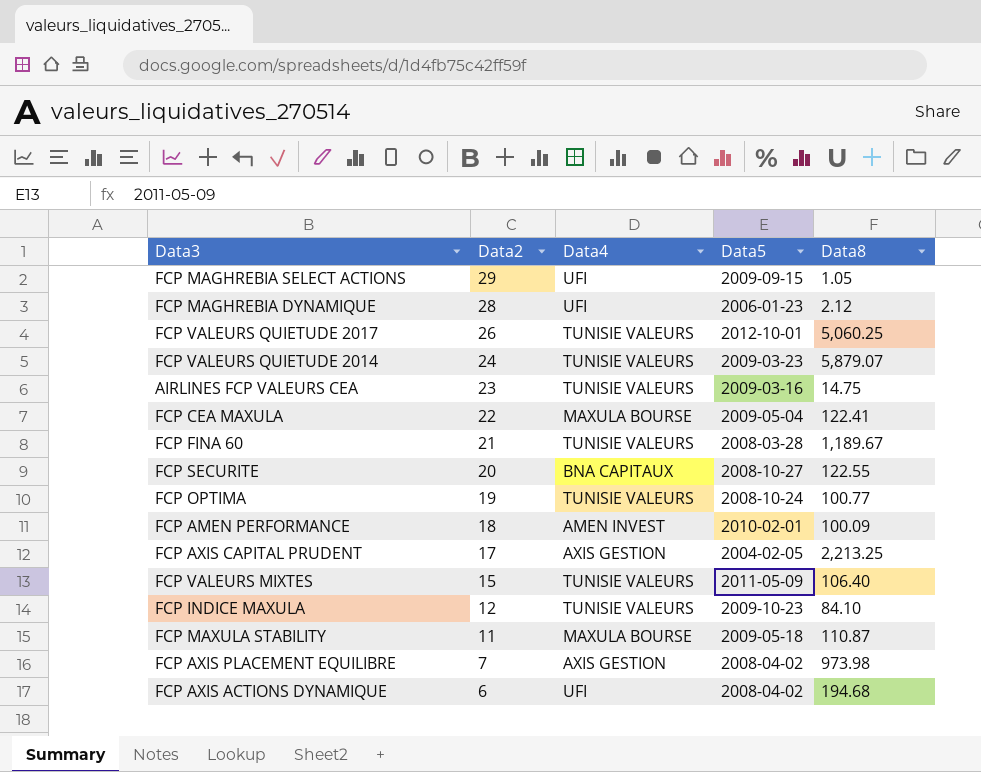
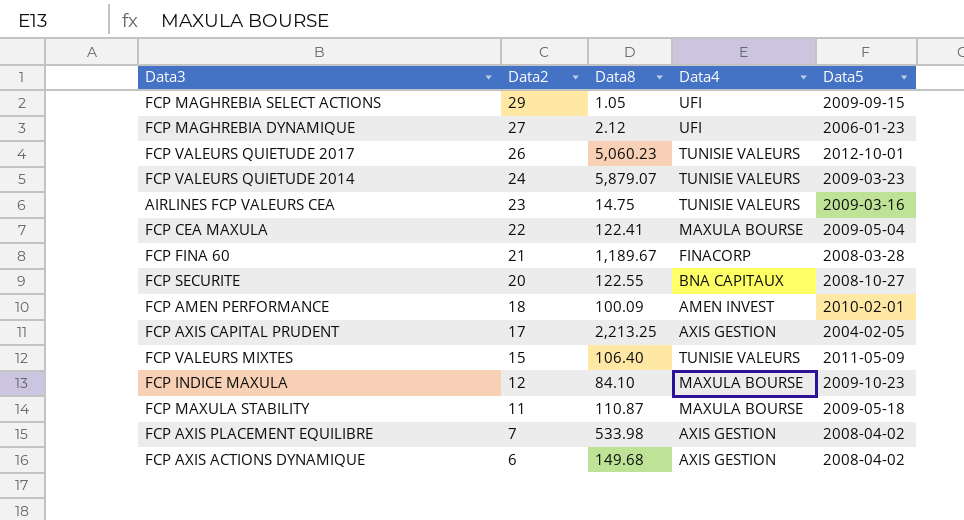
column Data8 | position: 5 -> 3
row FCP OPTIMA: 19 | TUNISIE VALEURS | 2008-10-24 | 100.77 -> none
FCP MAGHREBIA DYNAMIQUE | Data2: 28 -> 27
FCP VALEURS QUIETUDE 2017 | Data8: 5,060.25 -> 5,060.23
FCP FINA 60 | Data4: TUNISIE VALEURS -> FINACORP
FCP INDICE MAXULA | Data4: TUNISIE VALEURS -> MAXULA BOURSE
FCP AXIS PLACEMENT EQUILIBRE | Data8: 973.98 -> 533.98
FCP AXIS ACTIONS DYNAMIQUE | Data8: 194.68 -> 149.68
FCP AXIS ACTIONS DYNAMIQUE | Data4: UFI -> AXIS GESTION

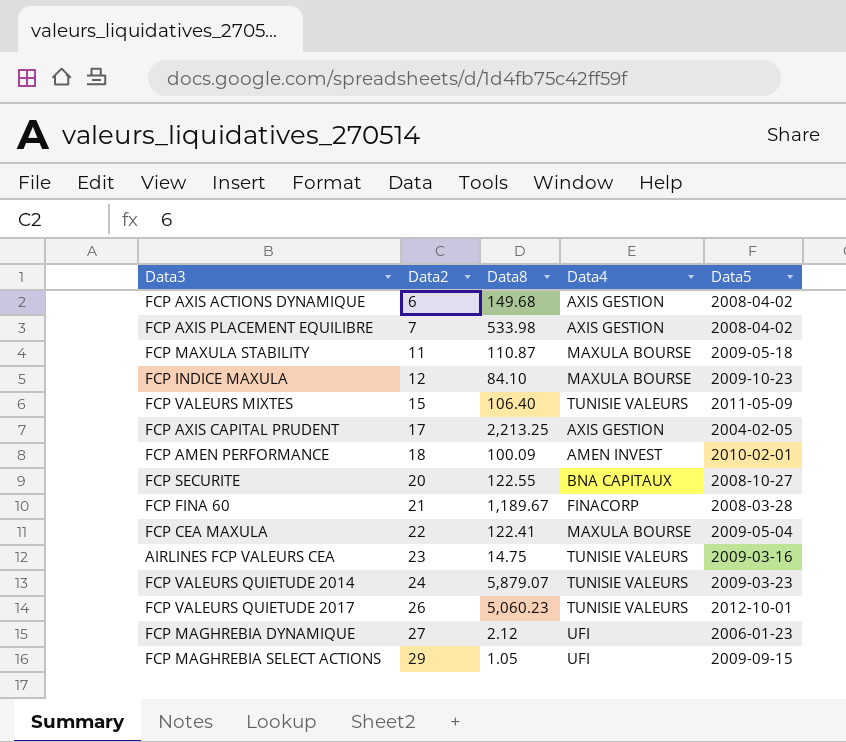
row order: Data2 descending -> Data2 ascending

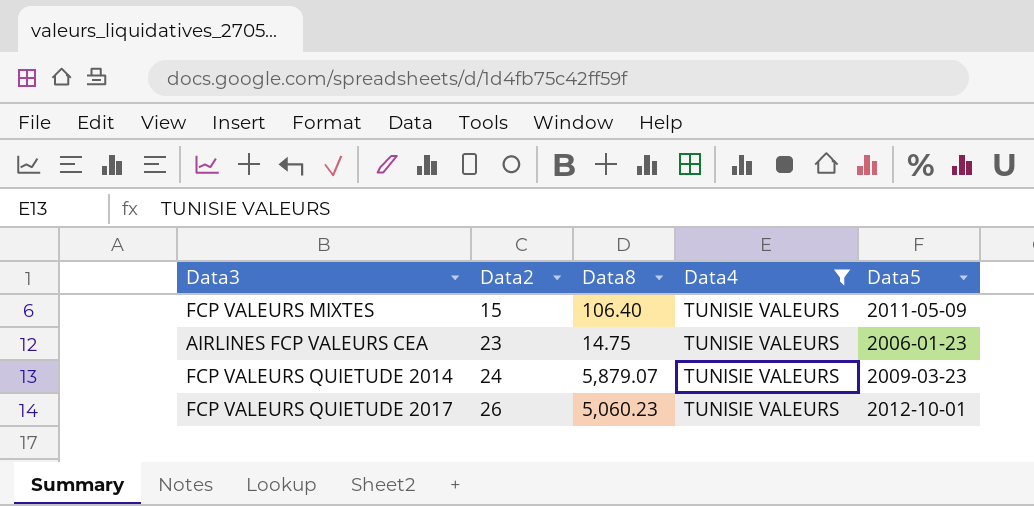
filter: none -> Data4 = TUNISIE VALEURS
AIRLINES FCP VALEURS CEA | Data5: 2009-03-16 -> 2006-01-23

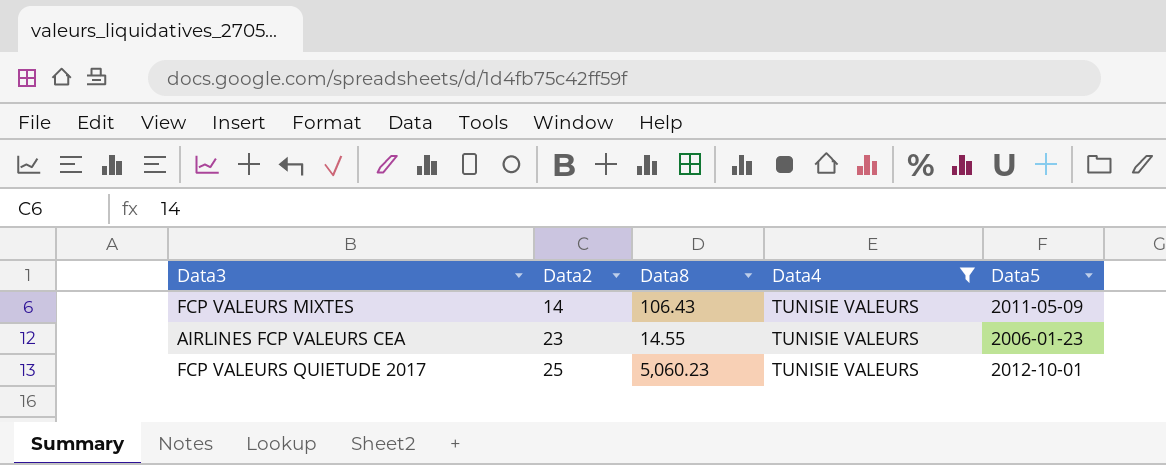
row FCP VALEURS QUIETUDE 2014: 24 | 5,879.07 | TUNISIE VALEURS | 2009-03-23 -> none
FCP VALEURS MIXTES | Data2: 15 -> 14
FCP VALEURS MIXTES | Data8: 106.40 -> 106.43
AIRLINES FCP VALEURS CEA | Data8: 14.75 -> 14.55
FCP VALEURS QUIETUDE 2017 | Data2: 26 -> 25

